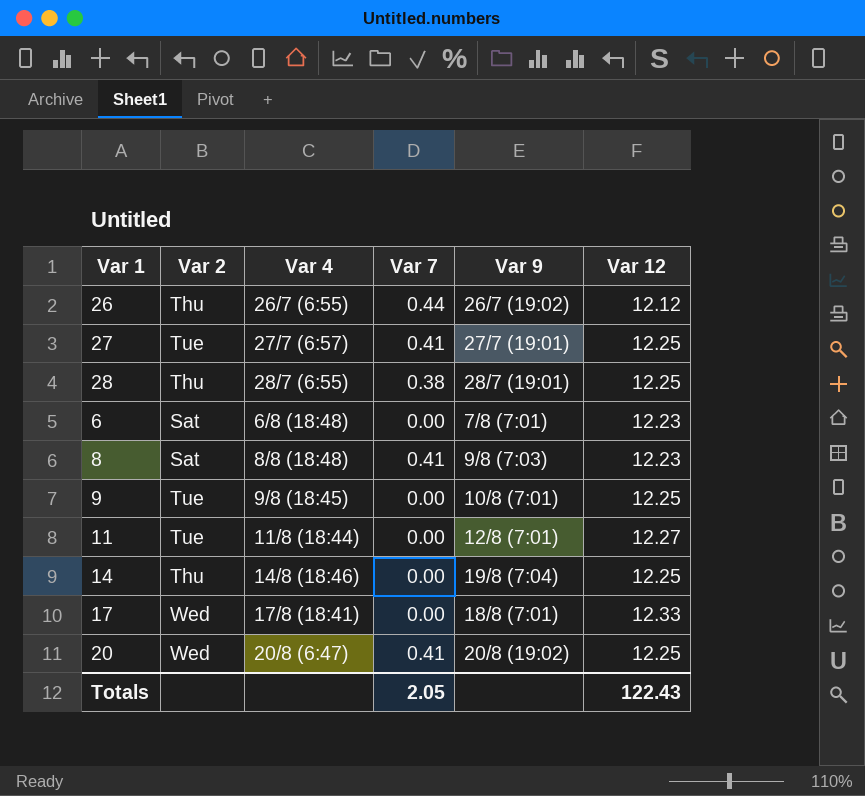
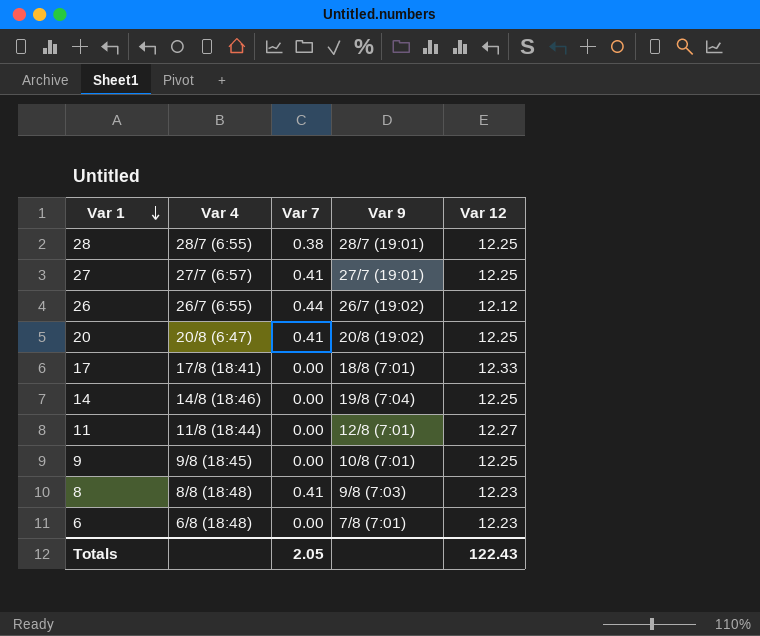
row order: none -> Var 1 descending
column Var 2 | position: 2 -> none

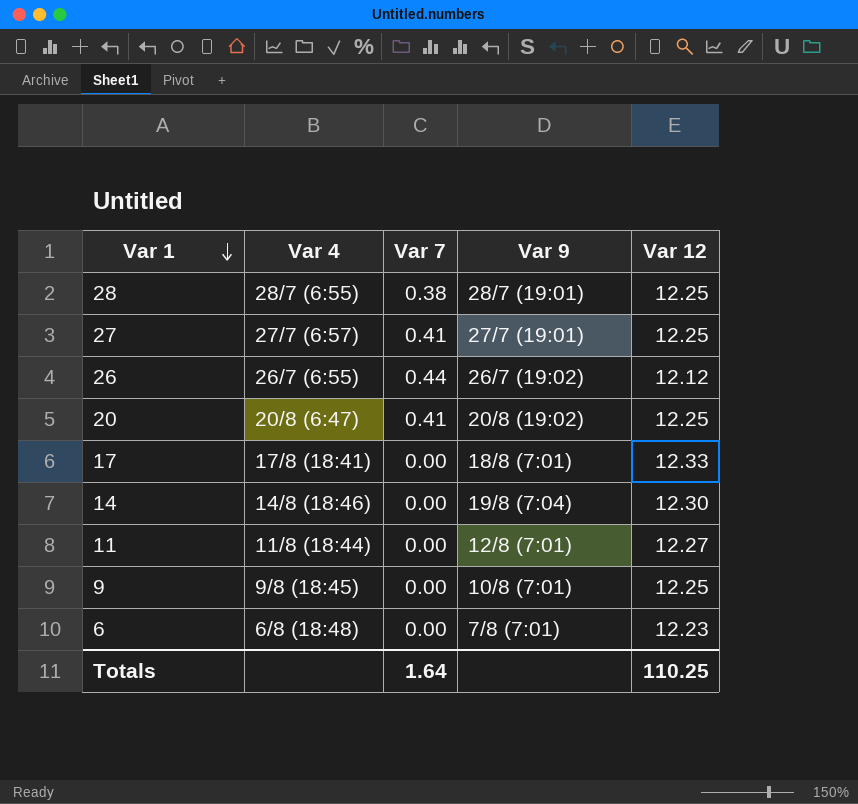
row 8: 8/8 (18:48) | 0.41 | 9/8 (7:03) | 12.23 -> none
14 | Var 12: 12.25 -> 12.30
Totals | Var 7: 2.05 -> 1.64
Totals | Var 12: 122.43 -> 110.25

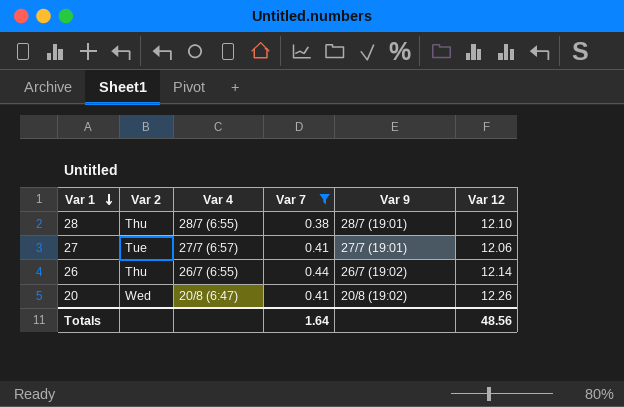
filter: none -> Var 7 != 0.00
column Var 2 | position: none -> 2
28 | Var 12: 12.25 -> 12.10
27 | Var 12: 12.25 -> 12.06
26 | Var 12: 12.12 -> 12.14
20 | Var 12: 12.25 -> 12.26
Totals | Var 12: 110.25 -> 48.56

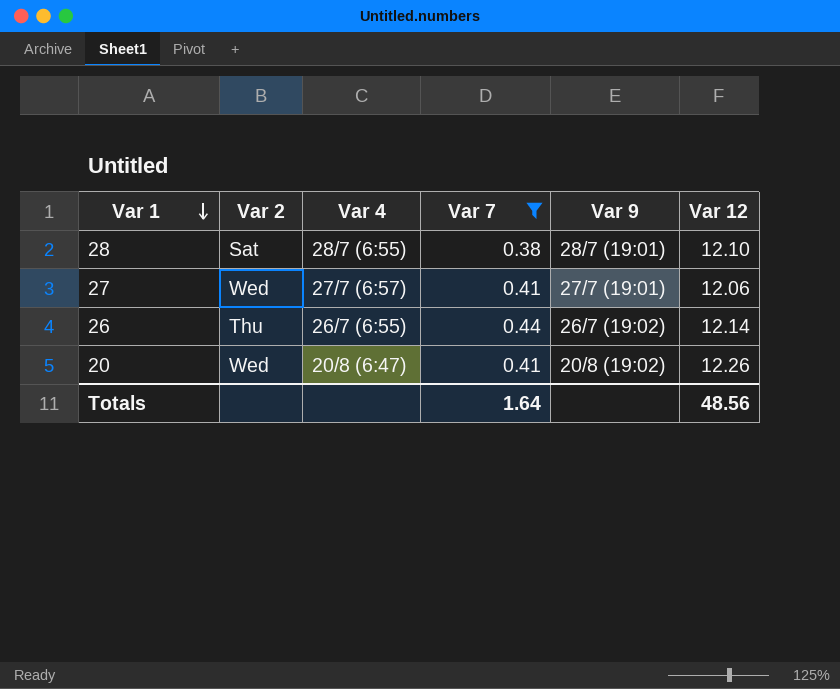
28 | Var 2: Thu -> Sat
27 | Var 2: Tue -> Wed

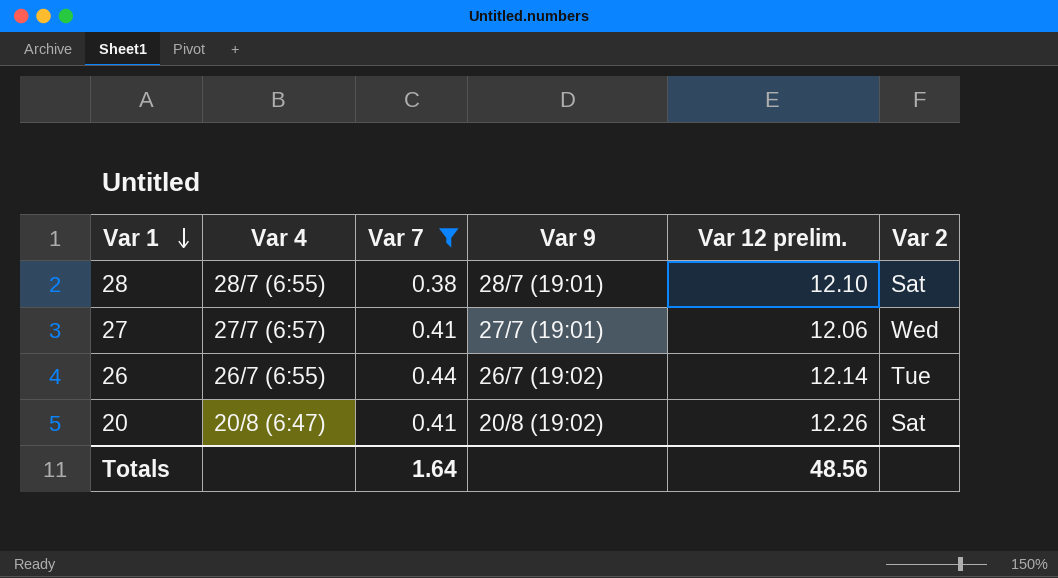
column name: Var 12 -> Var 12 prelim.
column Var 2 | position: 2 -> 6
26 | Var 2: Thu -> Tue
20 | Var 2: Wed -> Sat

